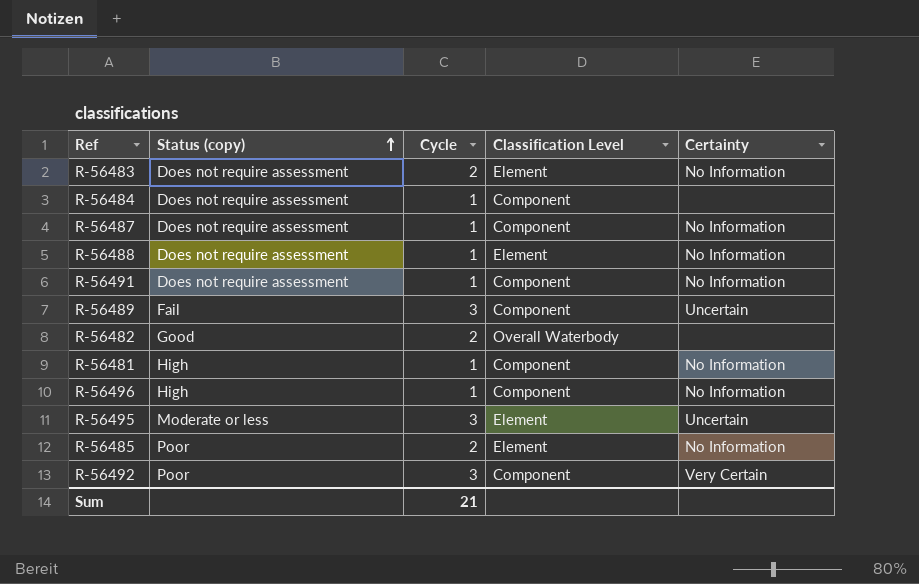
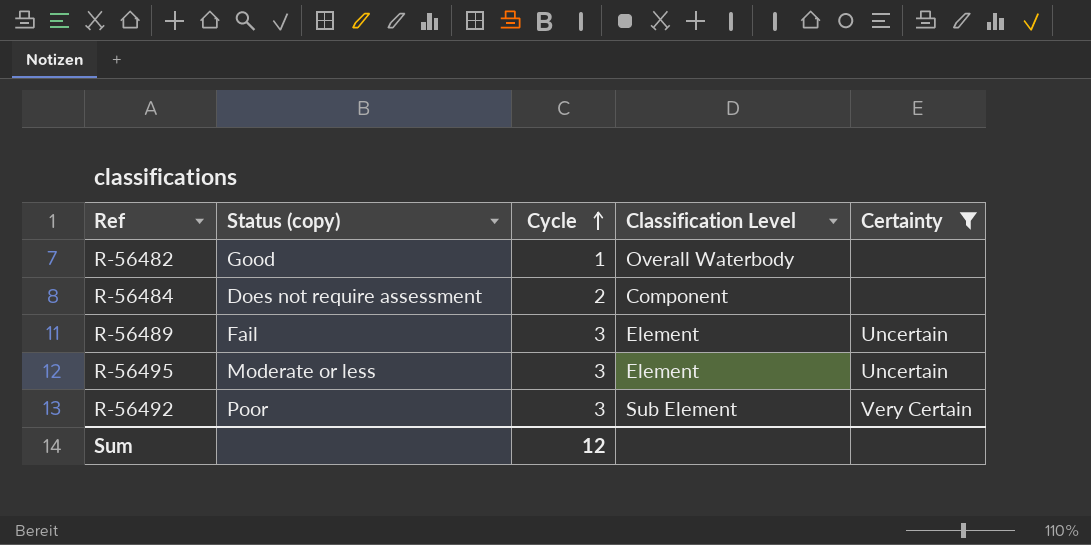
filter: none -> Certainty != No Information
row order: Status (copy) ascending -> Cycle ascending
R-56482 | Cycle: 2 -> 1
R-56484 | Cycle: 1 -> 2
R-56489 | Classification Level: Component -> Element
R-56492 | Classification Level: Component -> Sub Element
Sum | Cycle: 21 -> 12

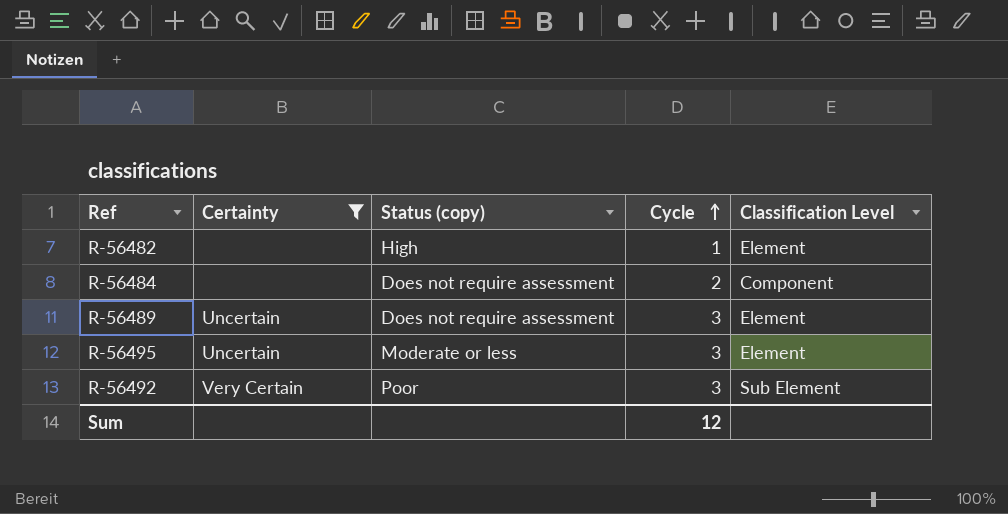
column Certainty | position: 5 -> 2
R-56482 | Status (copy): Good -> High
R-56482 | Classification Level: Overall Waterbody -> Element
R-56489 | Status (copy): Fail -> Does not require assessment

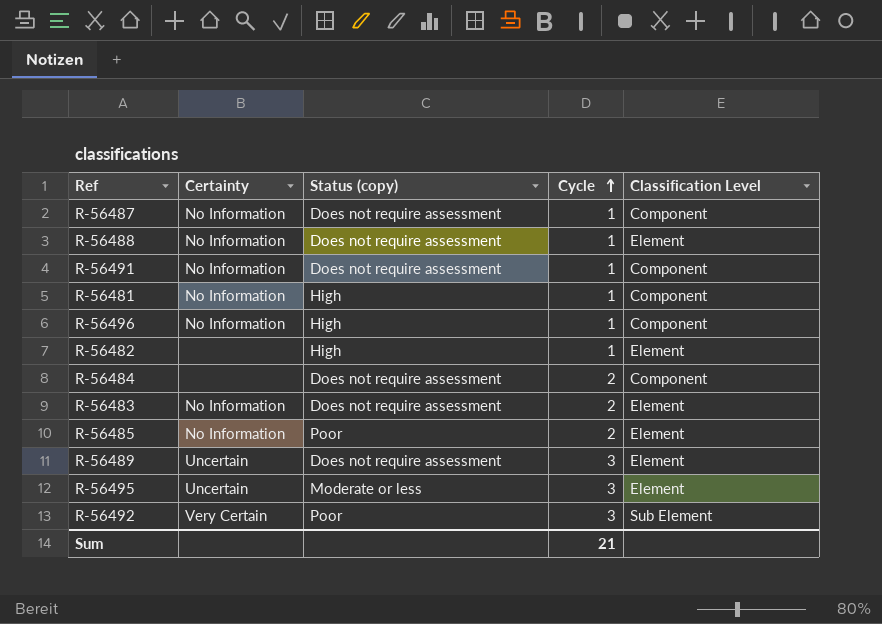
filter: Certainty != No Information -> none
Sum | Cycle: 12 -> 21

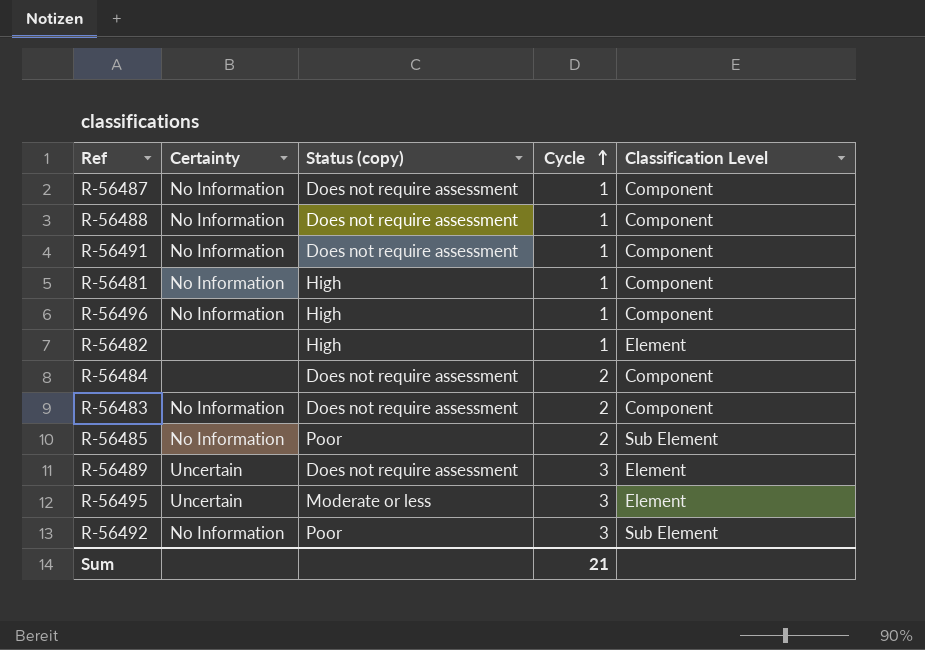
R-56488 | Classification Level: Element -> Component
R-56483 | Classification Level: Element -> Component
R-56485 | Classification Level: Element -> Sub Element
R-56492 | Certainty: Very Certain -> No Information

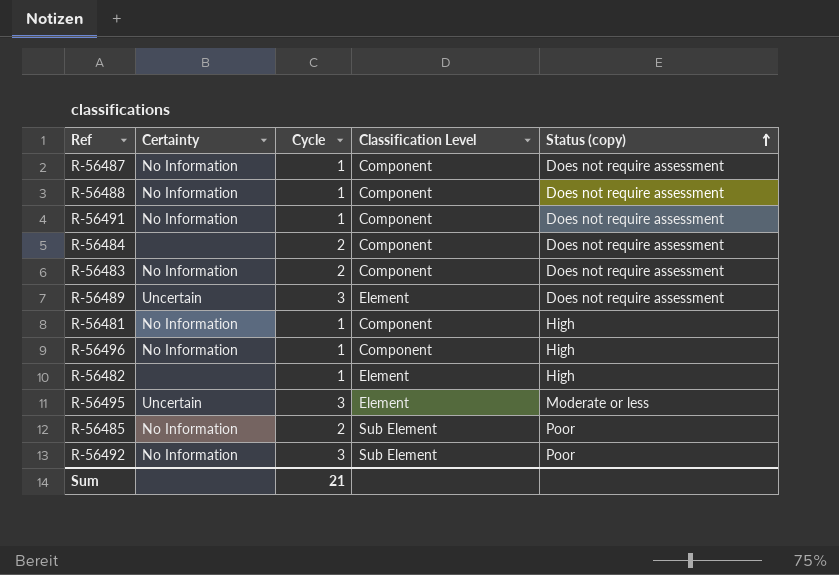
row order: Cycle ascending -> Status (copy) ascending
column Status (copy) | position: 3 -> 5

